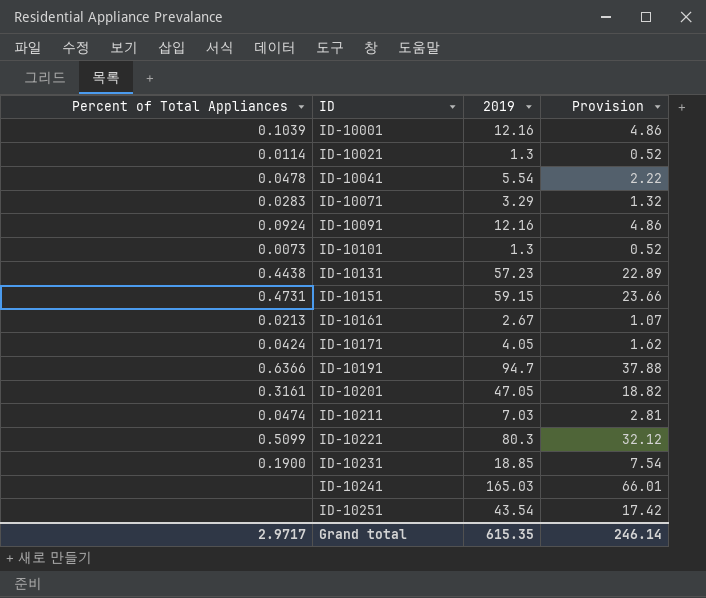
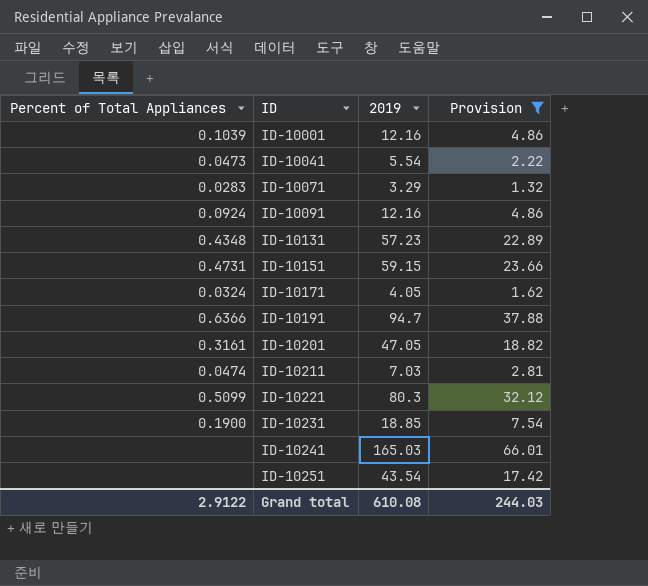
filter: none -> Provision >= 1.32
ID-10041 | Percent of Total Appliances: 0.0478 -> 0.0473
ID-10131 | Percent of Total Appliances: 0.4438 -> 0.4348
ID-10171 | Percent of Total Appliances: 0.0424 -> 0.0324
Grand total | Percent of Total Appliances: 2.9717 -> 2.9122
Grand total | 2019: 615.35 -> 610.08
Grand total | Provision: 246.14 -> 244.03

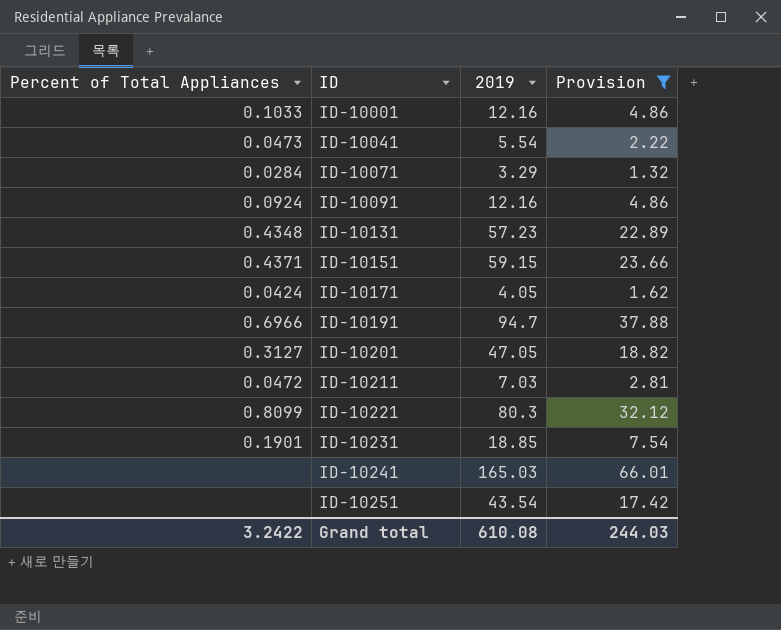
ID-10001 | Percent of Total Appliances: 0.1039 -> 0.1033
ID-10071 | Percent of Total Appliances: 0.0283 -> 0.0284
ID-10151 | Percent of Total Appliances: 0.4731 -> 0.4371
ID-10171 | Percent of Total Appliances: 0.0324 -> 0.0424
ID-10191 | Percent of Total Appliances: 0.6366 -> 0.6966
ID-10201 | Percent of Total Appliances: 0.3161 -> 0.3127
ID-10211 | Percent of Total Appliances: 0.0474 -> 0.0472
ID-10221 | Percent of Total Appliances: 0.5099 -> 0.8099
ID-10231 | Percent of Total Appliances: 0.1900 -> 0.1901
Grand total | Percent of Total Appliances: 2.9122 -> 3.2422

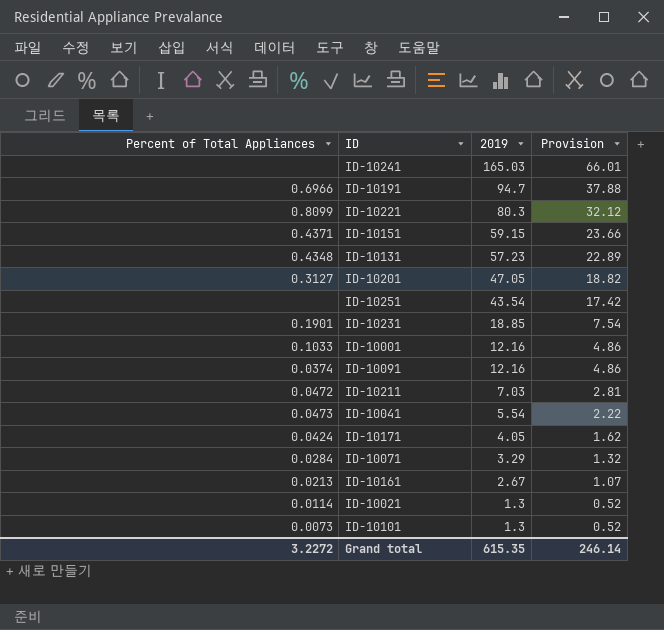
filter: Provision >= 1.32 -> none
row order: ID ascending -> 2019 descending
ID-10091 | Percent of Total Appliances: 0.0924 -> 0.0374
Grand total | Percent of Total Appliances: 3.2422 -> 3.2272
Grand total | 2019: 610.08 -> 615.35
Grand total | Provision: 244.03 -> 246.14

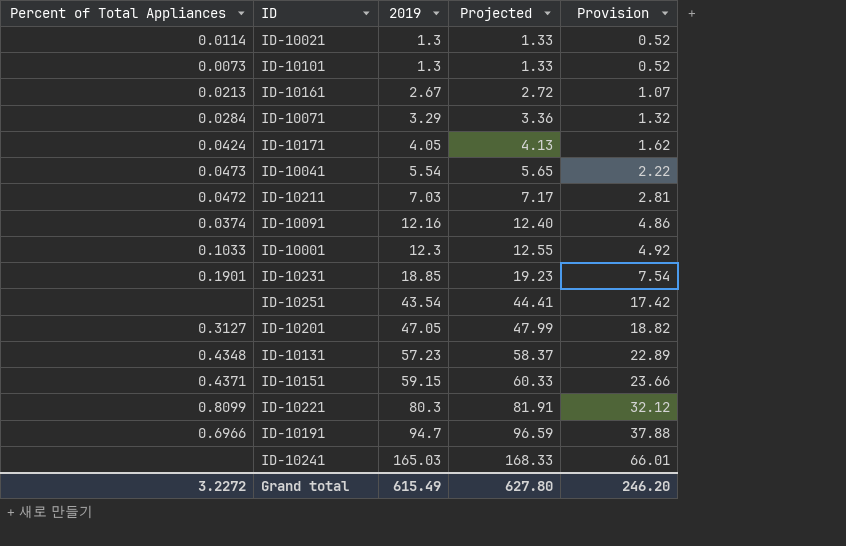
row order: 2019 descending -> 2019 ascending
column Projected | formula: none -> [2019] * 1.02
ID-10001 | 2019: 12.16 -> 12.3
ID-10001 | Provision: 4.86 -> 4.92
Grand total | 2019: 615.35 -> 615.49
Grand total | Provision: 246.14 -> 246.20

